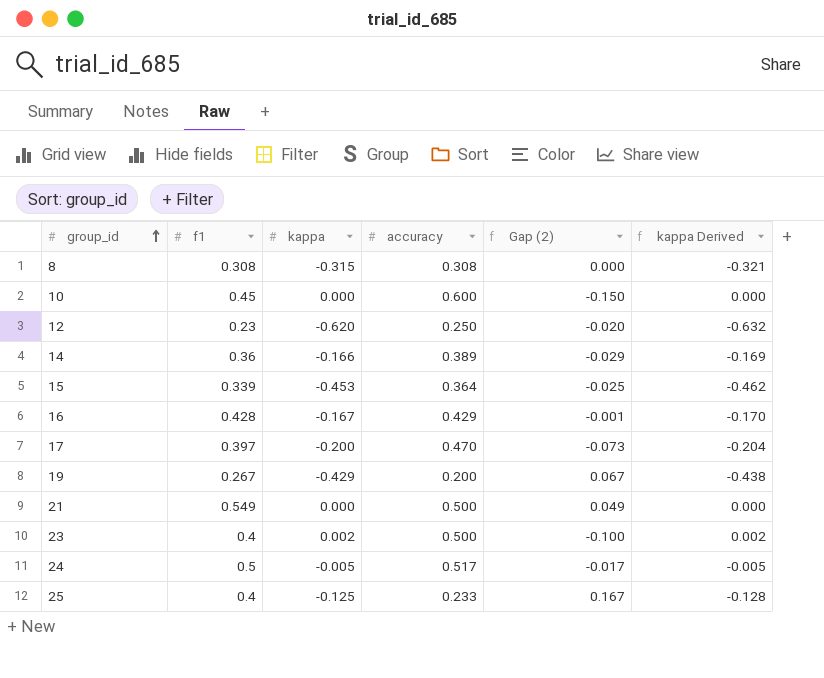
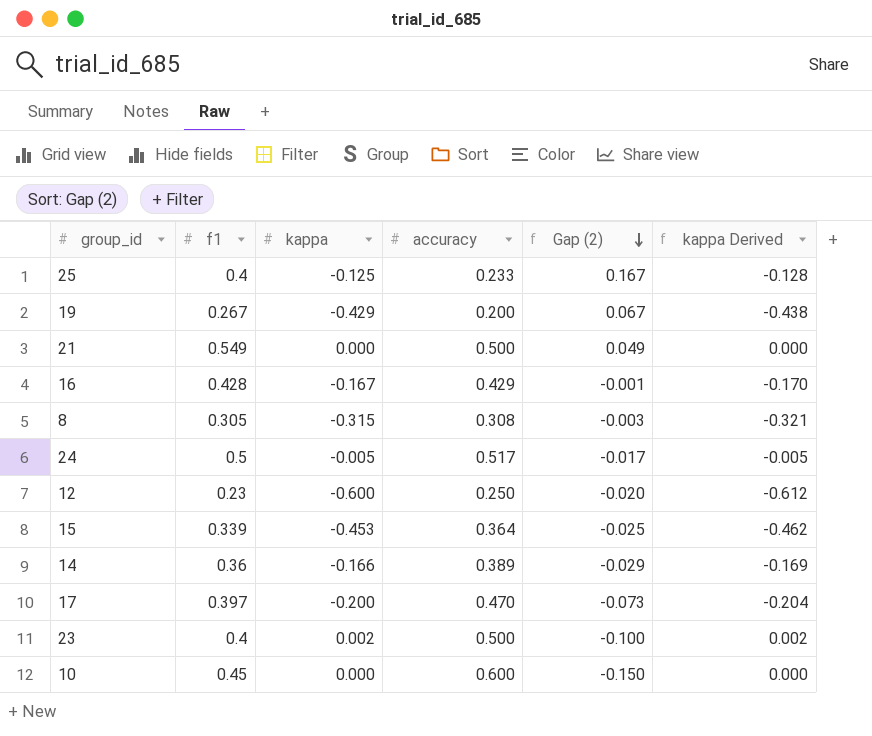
row order: group_id ascending -> Gap (2) descending
8 | f1: 0.308 -> 0.305
8 | Gap (2): 0.000 -> -0.003
12 | kappa: -0.620 -> -0.600
12 | kappa Derived: -0.632 -> -0.612

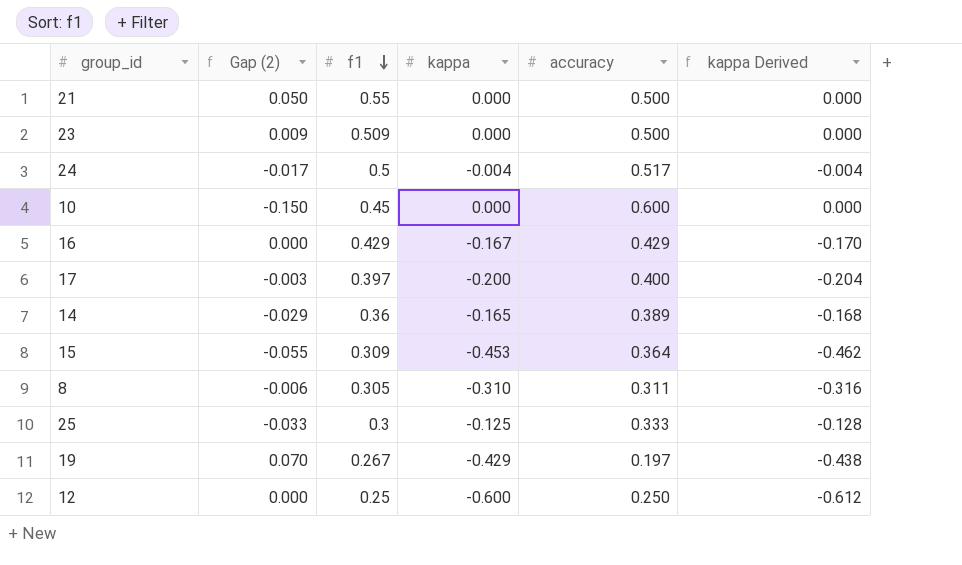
row order: Gap (2) descending -> f1 descending
column Gap (2) | position: 5 -> 2
21 | Gap (2): 0.049 -> 0.050
21 | f1: 0.549 -> 0.55
23 | Gap (2): -0.100 -> 0.009
23 | f1: 0.4 -> 0.509
23 | kappa: 0.002 -> 0.000
23 | kappa Derived: 0.002 -> 0.000
24 | kappa: -0.005 -> -0.004
24 | kappa Derived: -0.005 -> -0.004
16 | Gap (2): -0.001 -> 0.000
16 | f1: 0.428 -> 0.429
17 | Gap (2): -0.073 -> -0.003
17 | accuracy: 0.470 -> 0.400
14 | kappa: -0.166 -> -0.165
14 | kappa Derived: -0.169 -> -0.168
15 | Gap (2): -0.025 -> -0.055
15 | f1: 0.339 -> 0.309
8 | Gap (2): -0.003 -> -0.006
8 | kappa: -0.315 -> -0.310
8 | accuracy: 0.308 -> 0.311
8 | kappa Derived: -0.321 -> -0.316
25 | Gap (2): 0.167 -> -0.033
25 | f1: 0.4 -> 0.3
25 | accuracy: 0.233 -> 0.333
19 | Gap (2): 0.067 -> 0.070
19 | accuracy: 0.200 -> 0.197
12 | Gap (2): -0.020 -> 0.000
12 | f1: 0.23 -> 0.25

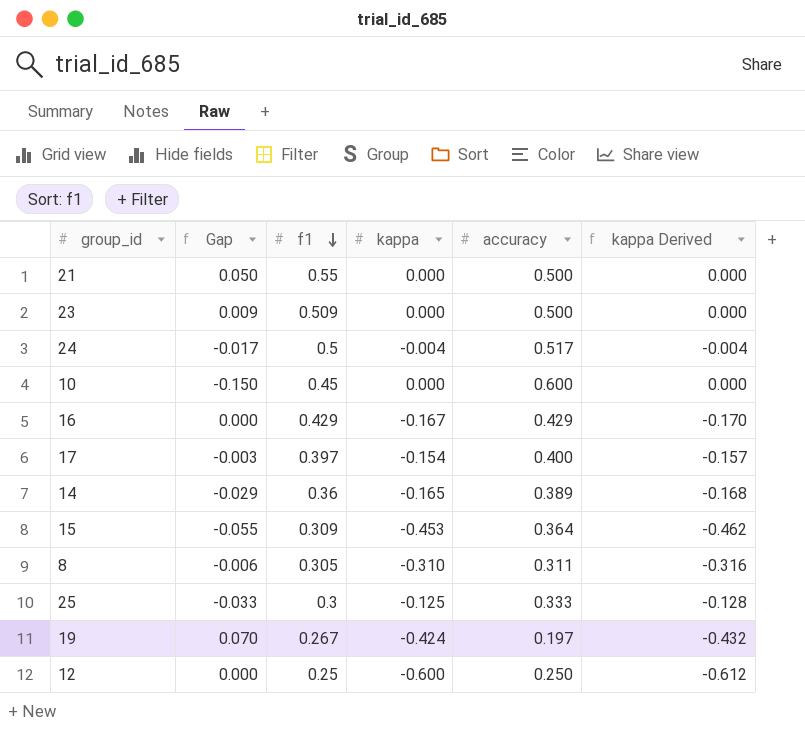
column name: Gap (2) -> Gap
17 | kappa: -0.200 -> -0.154
17 | kappa Derived: -0.204 -> -0.157
19 | kappa: -0.429 -> -0.424
19 | kappa Derived: -0.438 -> -0.432

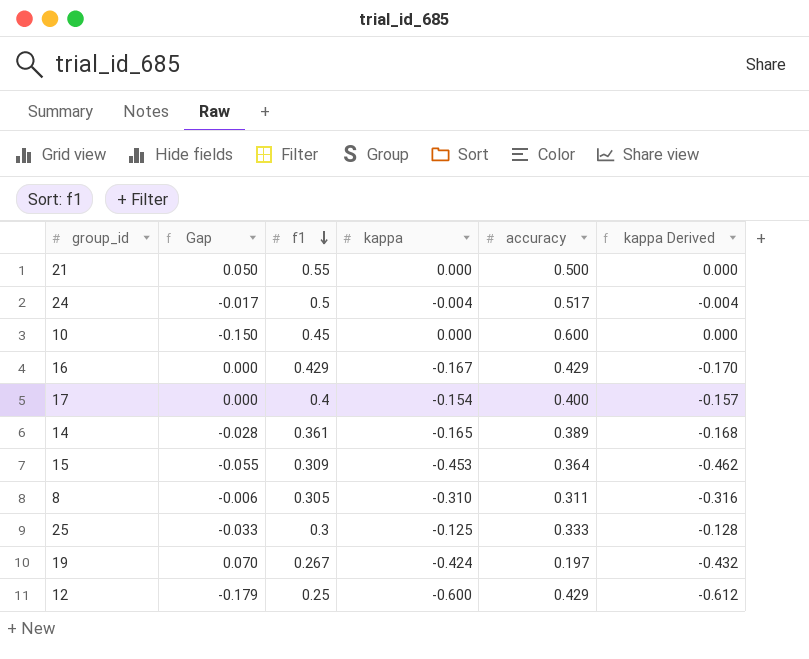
row 23: 0.009 | 0.509 | 0.000 | 0.500 | 0.000 -> none
17 | Gap: -0.003 -> 0.000
17 | f1: 0.397 -> 0.4
14 | Gap: -0.029 -> -0.028
14 | f1: 0.36 -> 0.361
12 | Gap: 0.000 -> -0.179
12 | accuracy: 0.250 -> 0.429

